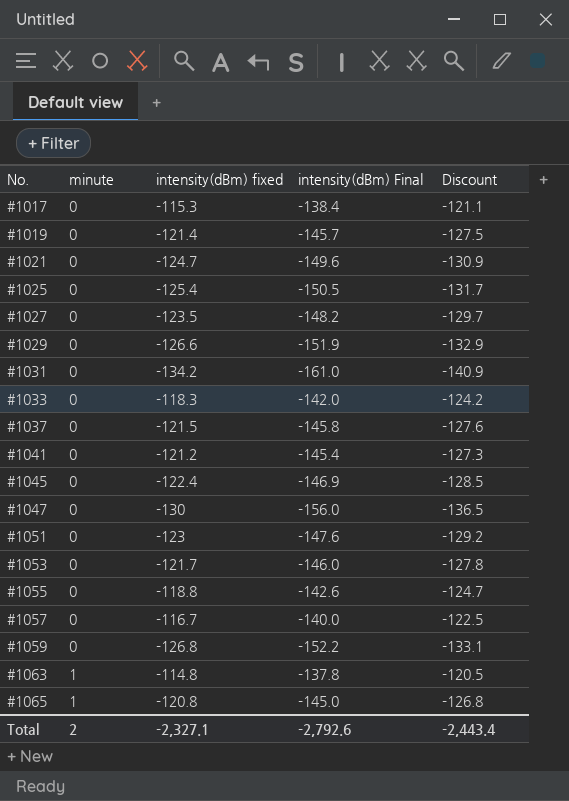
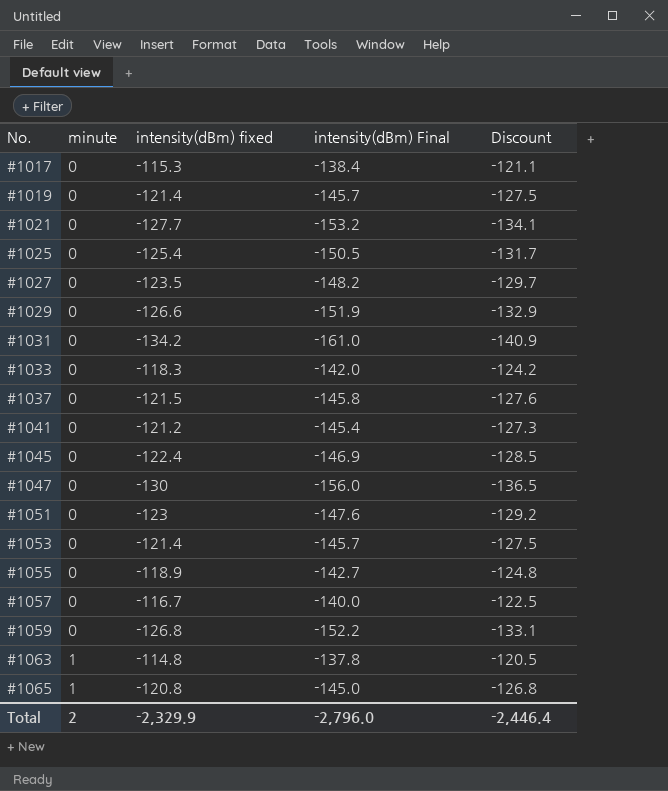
#1021 | intensity(dBm) fixed: -124.7 -> -127.7
#1021 | intensity(dBm) Final: -149.6 -> -153.2
#1021 | Discount: -130.9 -> -134.1
#1053 | intensity(dBm) fixed: -121.7 -> -121.4
#1053 | intensity(dBm) Final: -146.0 -> -145.7
#1053 | Discount: -127.8 -> -127.5
#1055 | intensity(dBm) fixed: -118.8 -> -118.9
#1055 | intensity(dBm) Final: -142.6 -> -142.7
#1055 | Discount: -124.7 -> -124.8
Total | intensity(dBm) fixed: -2,327.1 -> -2,329.9
Total | intensity(dBm) Final: -2,792.6 -> -2,796.0
Total | Discount: -2,443.4 -> -2,446.4

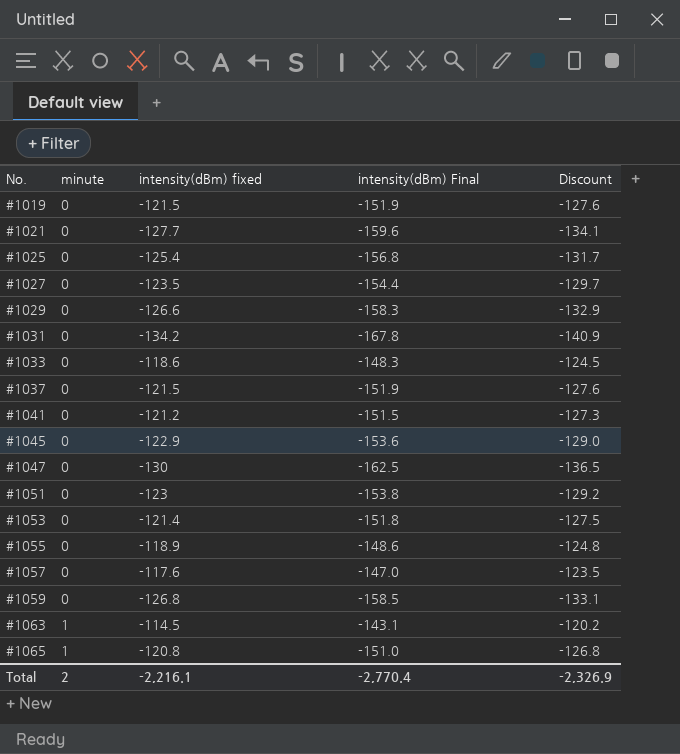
column intensity(dBm) Final | formula: [intensity(dBm) fixed] * 1.2 -> [intensity(dBm) fixed] * 1.25
row #1017: 0 | -115.3 | -138.4 | -121.1 -> none
#1019 | intensity(dBm) fixed: -121.4 -> -121.5
#1019 | Discount: -127.5 -> -127.6
#1033 | intensity(dBm) fixed: -118.3 -> -118.6
#1033 | Discount: -124.2 -> -124.5
#1045 | intensity(dBm) fixed: -122.4 -> -122.9
#1045 | Discount: -128.5 -> -129.0
#1057 | intensity(dBm) fixed: -116.7 -> -117.6
#1057 | Discount: -122.5 -> -123.5
#1063 | intensity(dBm) fixed: -114.8 -> -114.5
#1063 | Discount: -120.5 -> -120.2
Total | intensity(dBm) fixed: -2,329.9 -> -2,216.1
Total | intensity(dBm) Final: -2,796.0 -> -2,770.4
Total | Discount: -2,446.4 -> -2,326.9

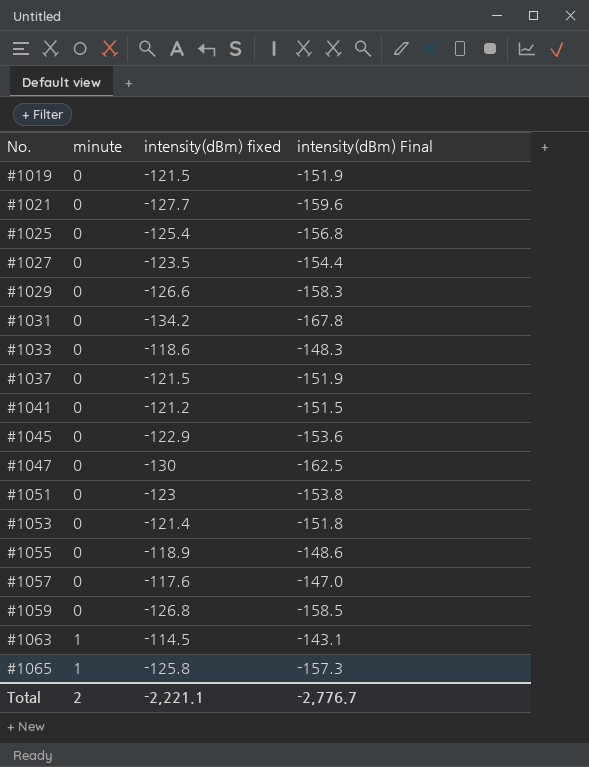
column Discount | formula: [intensity(dBm) fixed] * 1.05 -> none
#1065 | intensity(dBm) fixed: -120.8 -> -125.8
#1065 | intensity(dBm) Final: -151.0 -> -157.3
Total | intensity(dBm) fixed: -2,216.1 -> -2,221.1
Total | intensity(dBm) Final: -2,770.4 -> -2,776.7

